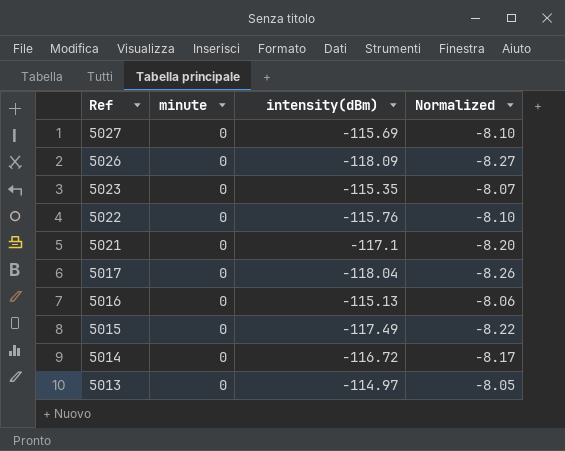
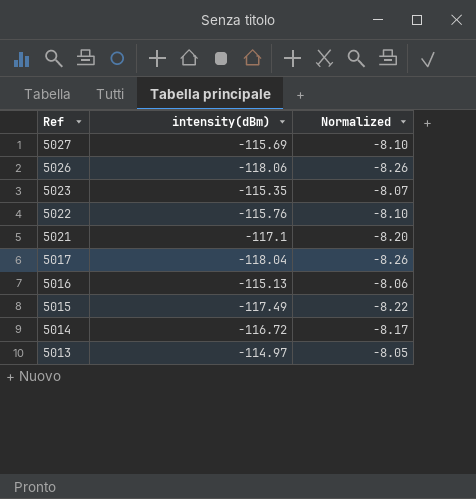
column minute | position: 2 -> none
5026 | intensity(dBm): -118.09 -> -118.06
5026 | Normalized: -8.27 -> -8.26

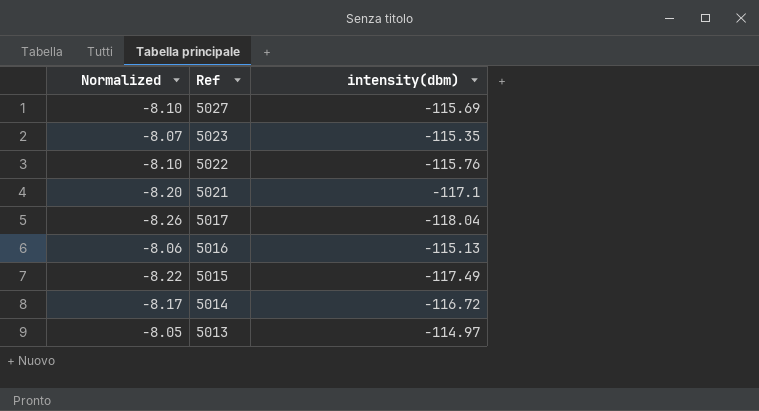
column Normalized | position: 3 -> 1
column name: intensity(dBm) -> intensity(dbm)
row 5026: -118.06 | -8.26 -> none

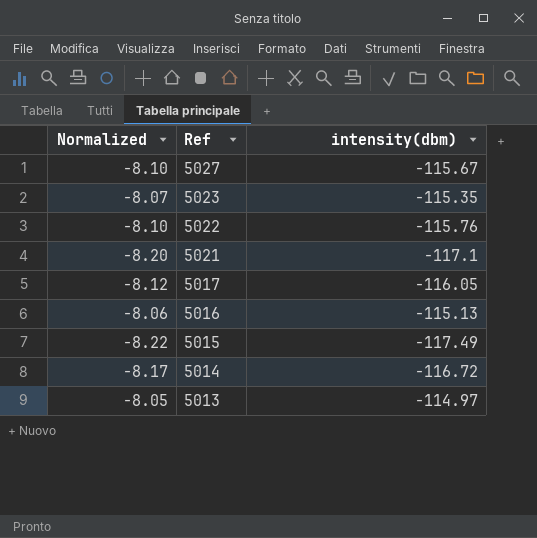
5027 | intensity(dbm): -115.69 -> -115.67
5017 | Normalized: -8.26 -> -8.12
5017 | intensity(dbm): -118.04 -> -116.05

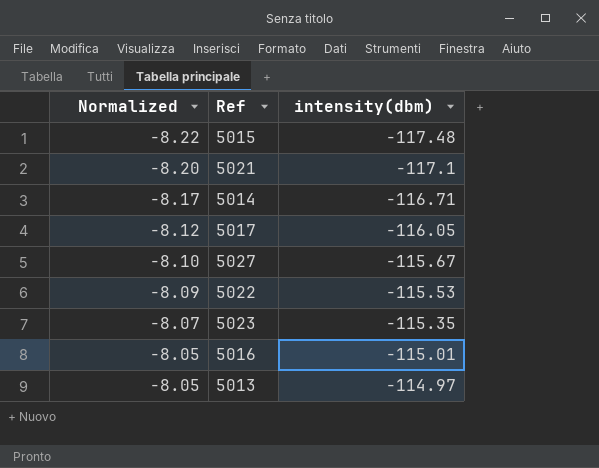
row order: Ref descending -> Normalized ascending
5015 | intensity(dbm): -117.49 -> -117.48
5014 | intensity(dbm): -116.72 -> -116.71
5022 | Normalized: -8.10 -> -8.09
5022 | intensity(dbm): -115.76 -> -115.53
5016 | Normalized: -8.06 -> -8.05
5016 | intensity(dbm): -115.13 -> -115.01

